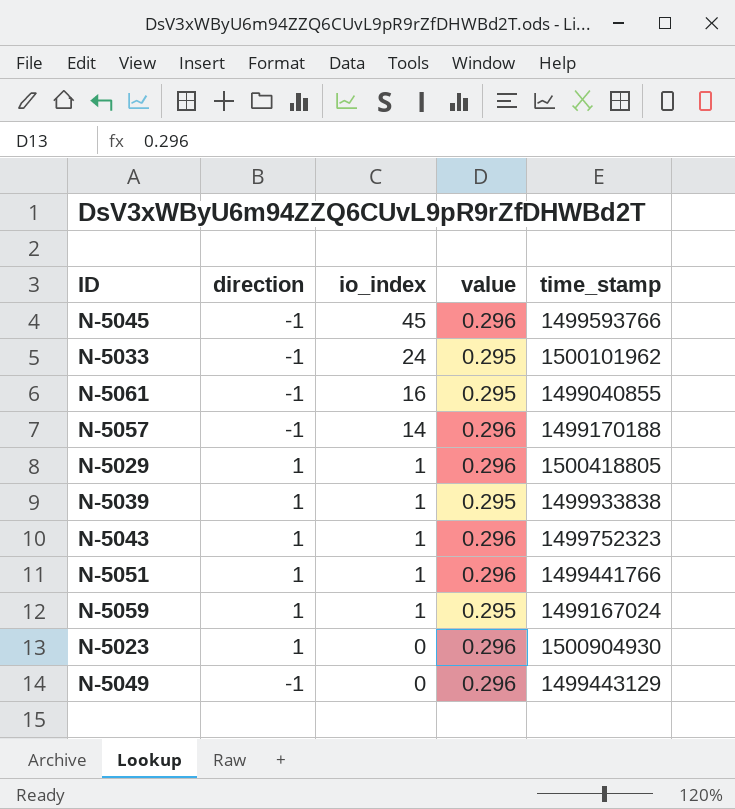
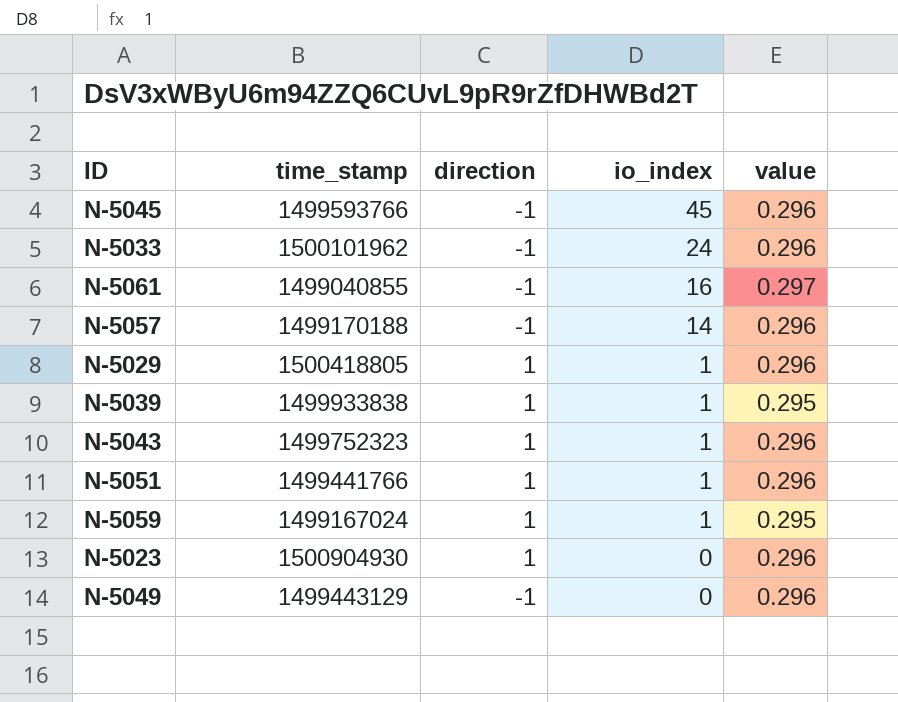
column time_stamp | position: 5 -> 2
N-5033 | value: 0.295 -> 0.296
N-5061 | value: 0.295 -> 0.297

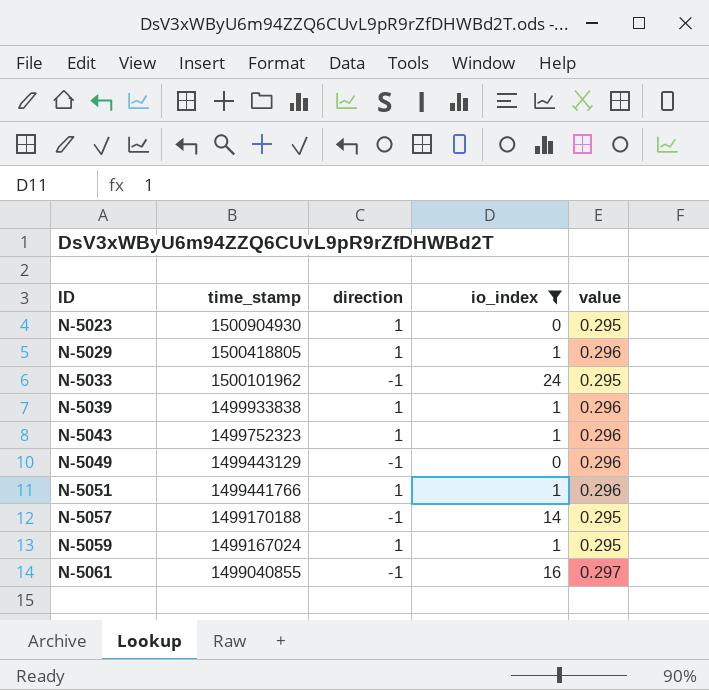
filter: none -> io_index != 45
row order: io_index descending -> ID ascending
N-5023 | value: 0.296 -> 0.295
N-5033 | value: 0.296 -> 0.295
N-5039 | value: 0.295 -> 0.296
N-5057 | value: 0.296 -> 0.295

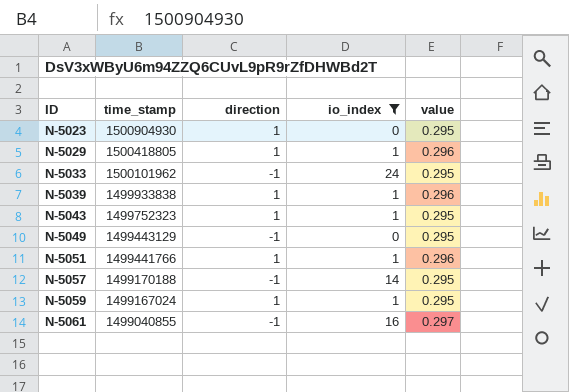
N-5043 | value: 0.296 -> 0.295
N-5049 | value: 0.296 -> 0.295

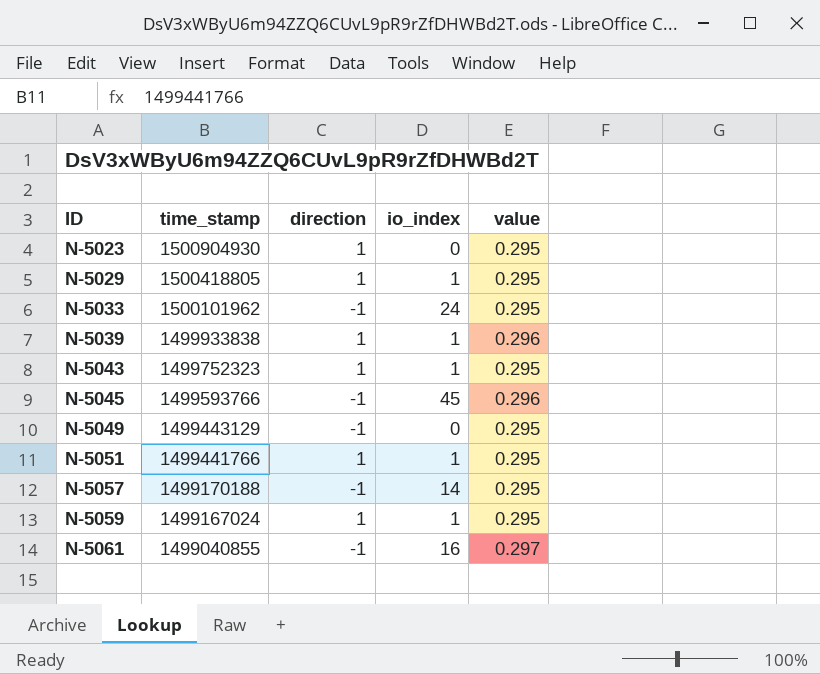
filter: io_index != 45 -> none
N-5029 | value: 0.296 -> 0.295
N-5051 | value: 0.296 -> 0.295

